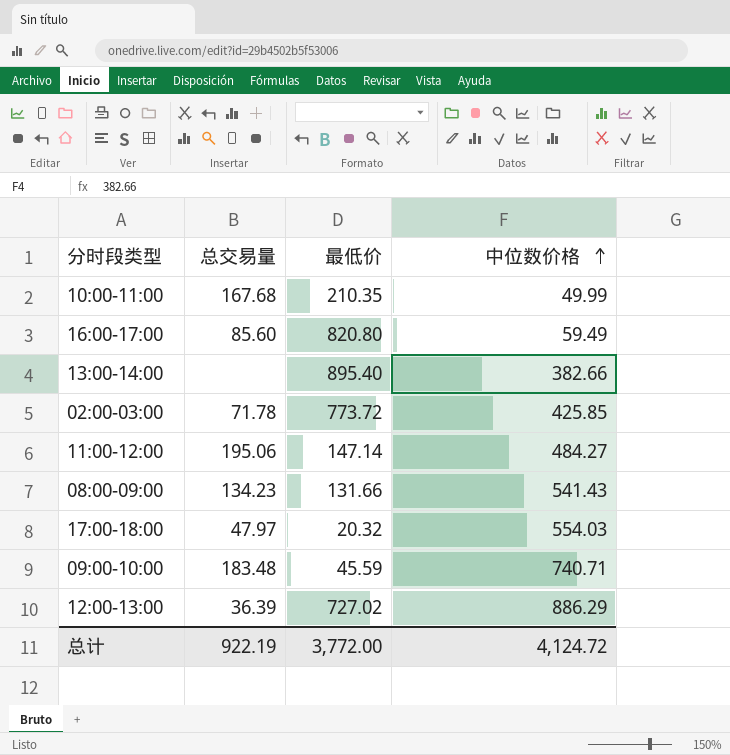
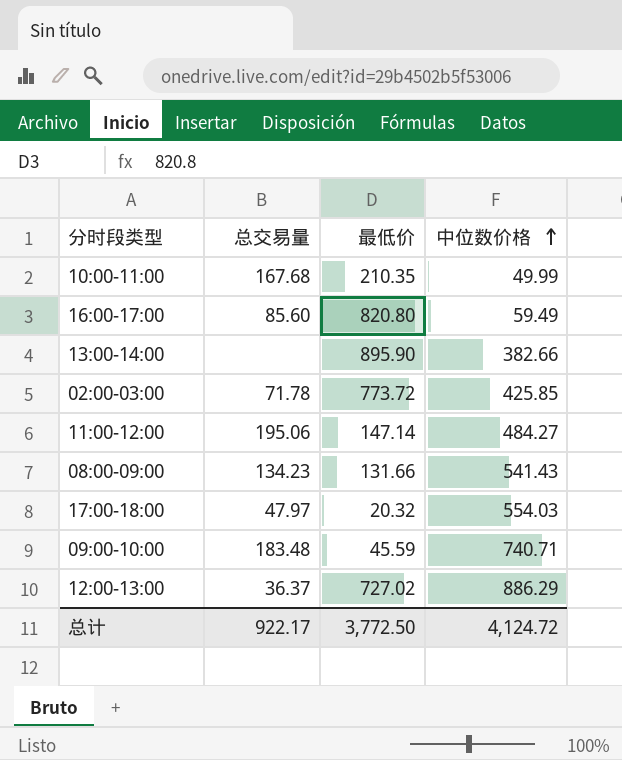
13:00-14:00 | 最低价: 895.40 -> 895.90
12:00-13:00 | 总交易量: 36.39 -> 36.37
总计 | 总交易量: 922.19 -> 922.17
总计 | 最低价: 3,772.00 -> 3,772.50

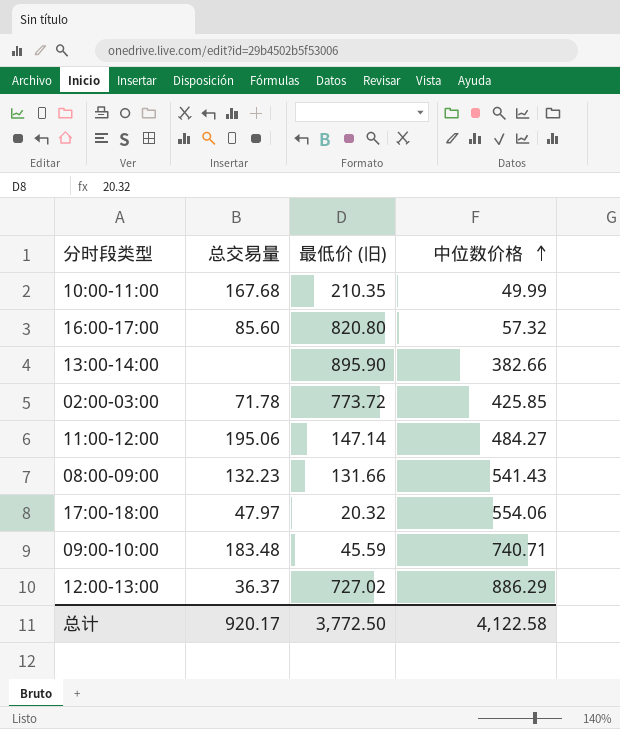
column name: 最低价 -> 最低价 (旧)
16:00-17:00 | 中位数价格: 59.49 -> 57.32
08:00-09:00 | 总交易量: 134.23 -> 132.23
17:00-18:00 | 中位数价格: 554.03 -> 554.06
总计 | 总交易量: 922.17 -> 920.17
总计 | 中位数价格: 4,124.72 -> 4,122.58

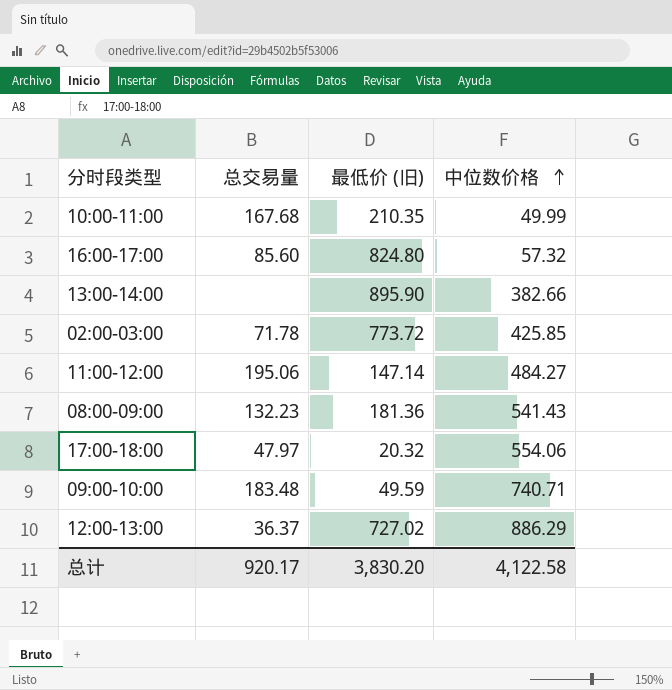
16:00-17:00 | 最低价 (旧): 820.80 -> 824.80
08:00-09:00 | 最低价 (旧): 131.66 -> 181.36
09:00-10:00 | 最低价 (旧): 45.59 -> 49.59
总计 | 最低价 (旧): 3,772.50 -> 3,830.20

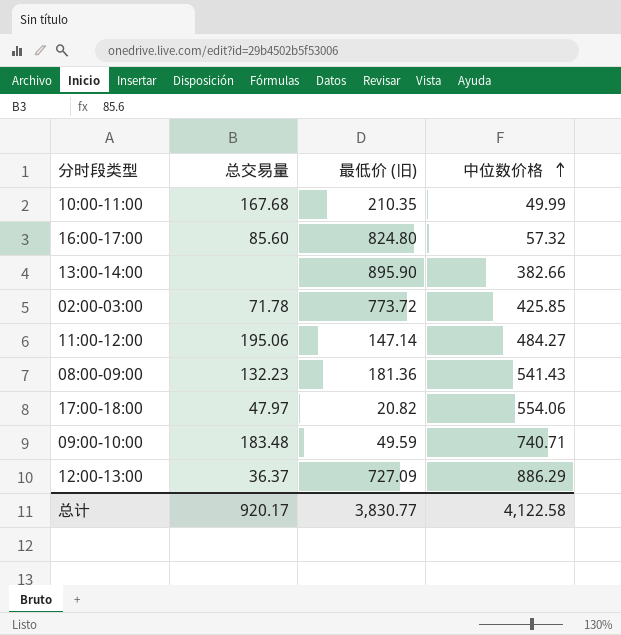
17:00-18:00 | 最低价 (旧): 20.32 -> 20.82
12:00-13:00 | 最低价 (旧): 727.02 -> 727.09
总计 | 最低价 (旧): 3,830.20 -> 3,830.77

